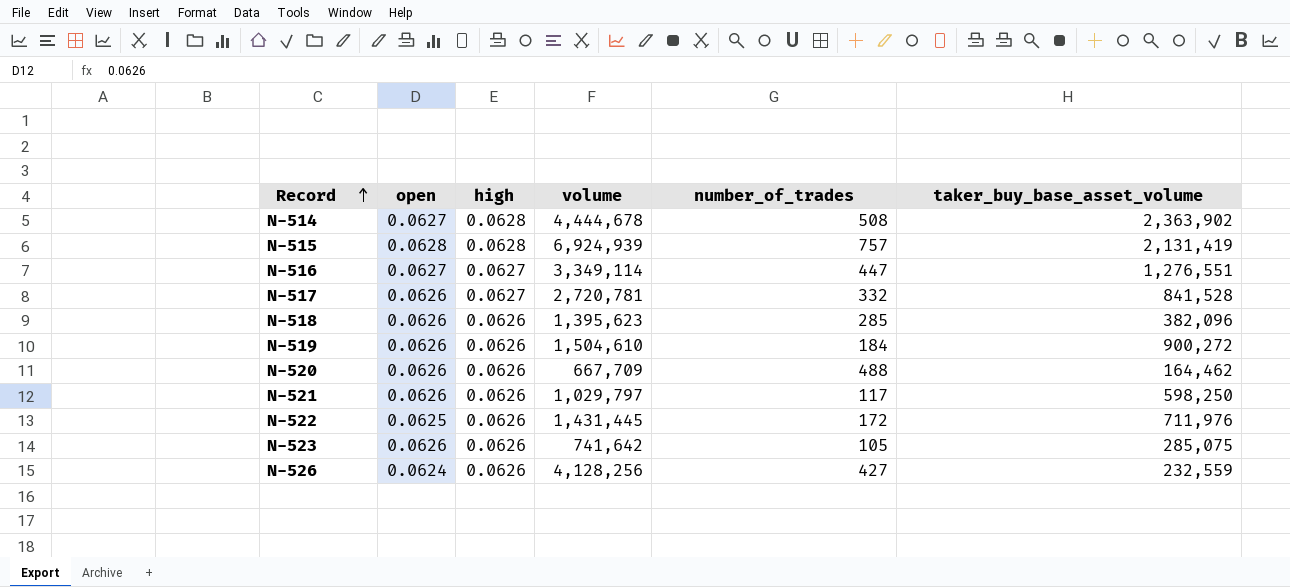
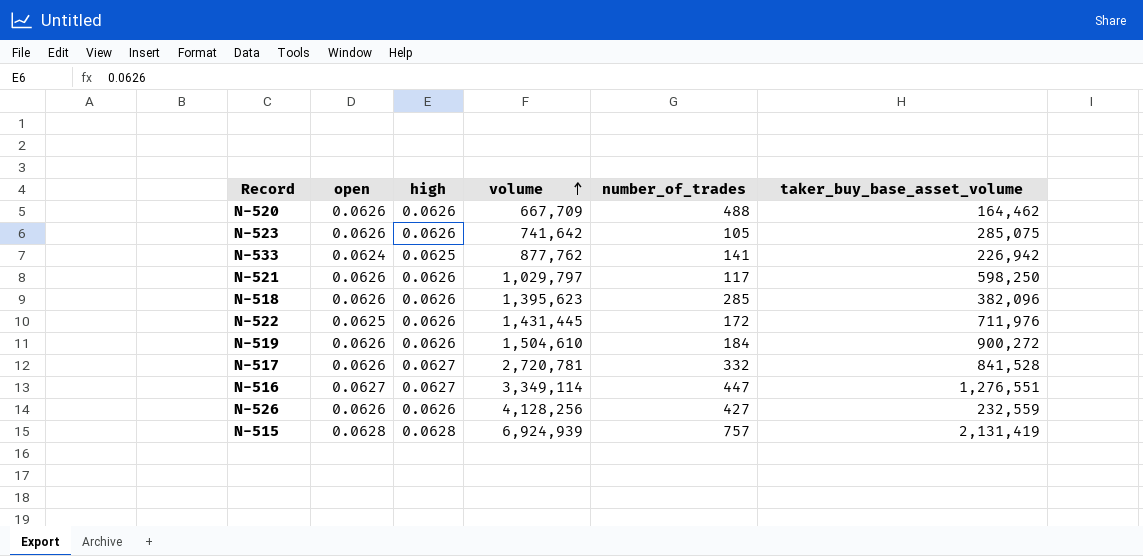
row order: Record ascending -> volume ascending
row N-514: 0.0627 | 0.0628 | 4,444,678 | 508 | 2,363,902 -> none
row N-533: none -> 0.0624 | 0.0625 | 877,762 | 141 | 226,942
N-526 | open: 0.0624 -> 0.0626

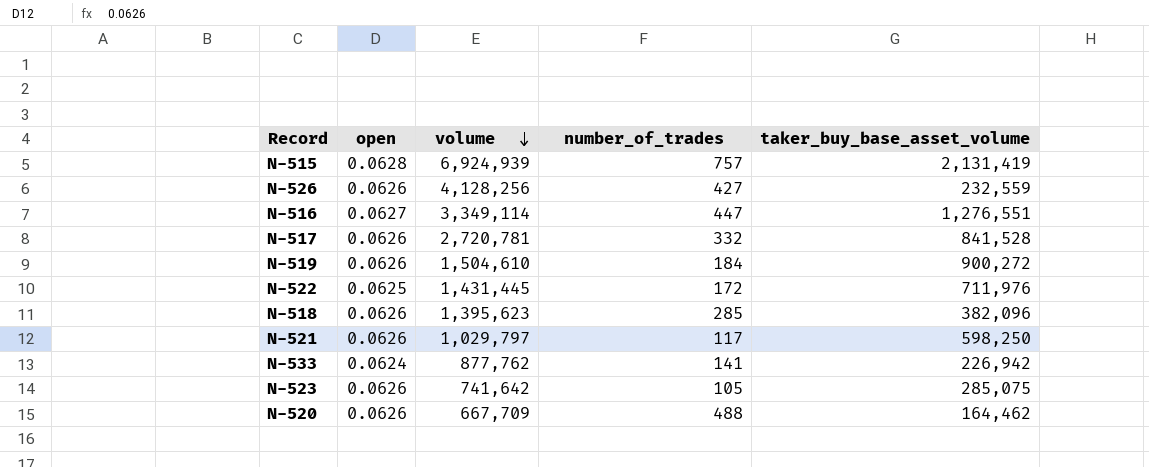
row order: volume ascending -> volume descending
column high | position: 3 -> none

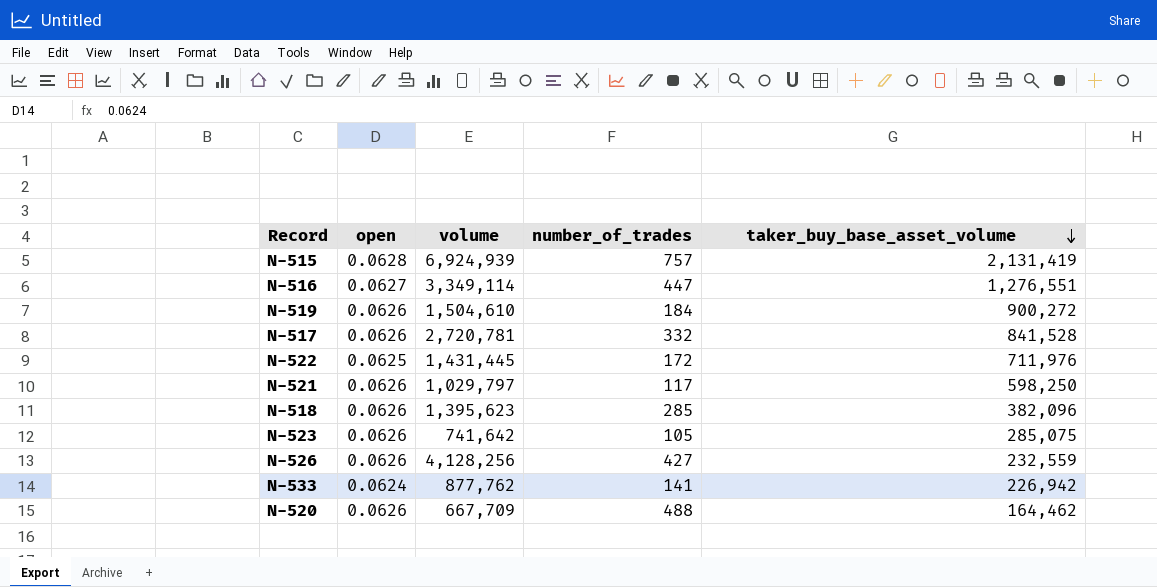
row order: volume descending -> taker_buy_base_asset_volume descending

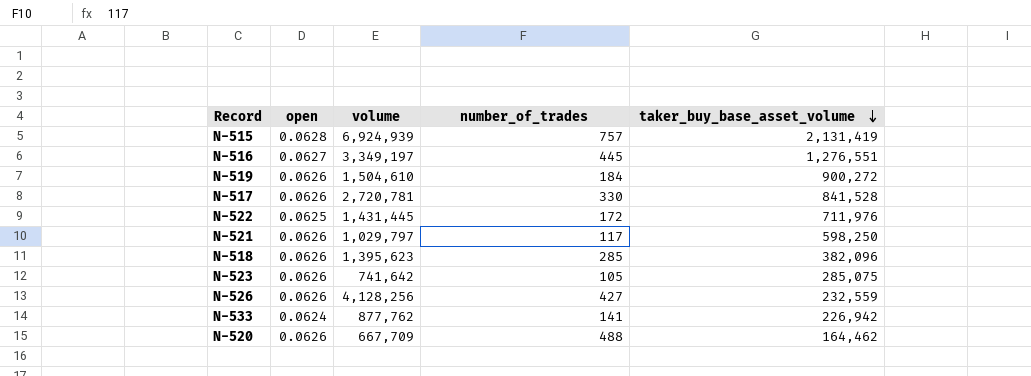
N-516 | volume: 3,349,114 -> 3,349,197
N-516 | number_of_trades: 447 -> 445
N-517 | number_of_trades: 332 -> 330

